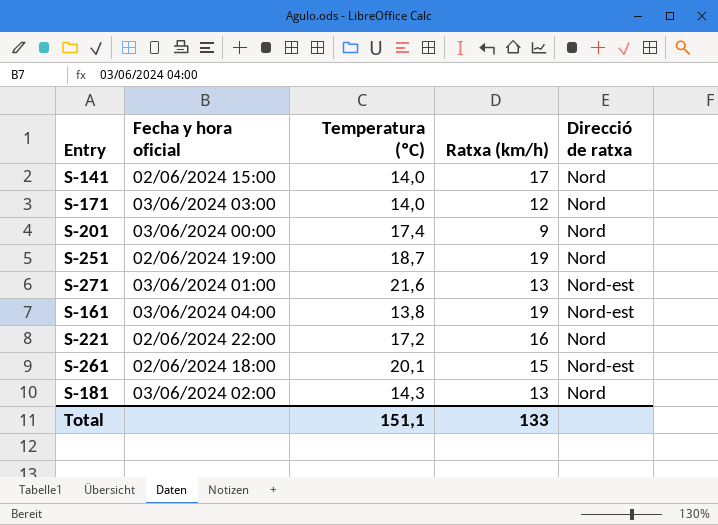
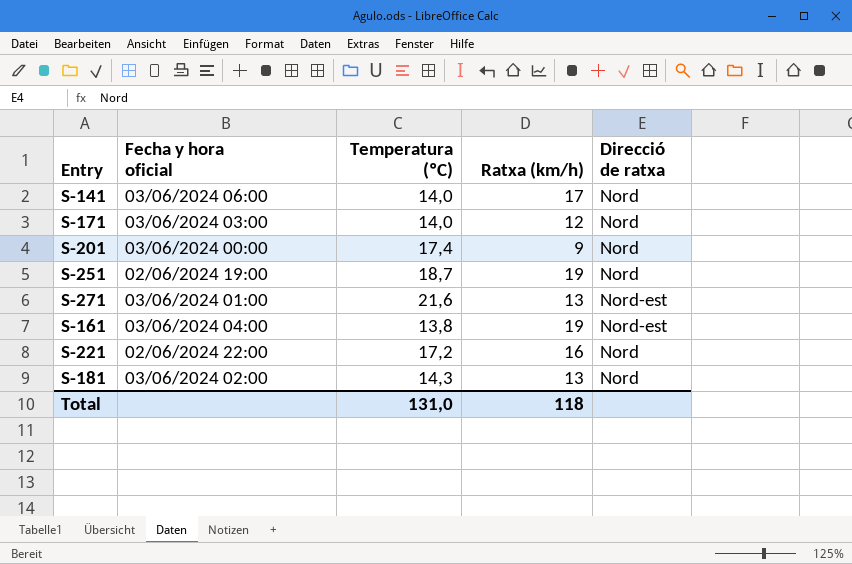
row S-261: 02/06/2024 18:00 | 20,1 | 15 | Nord-est -> none
S-141 | Fecha y hora oficial: 02/06/2024 15:00 -> 03/06/2024 06:00
Total | Temperatura (ºC): 151,1 -> 131,0
Total | Ratxa (km/h): 133 -> 118

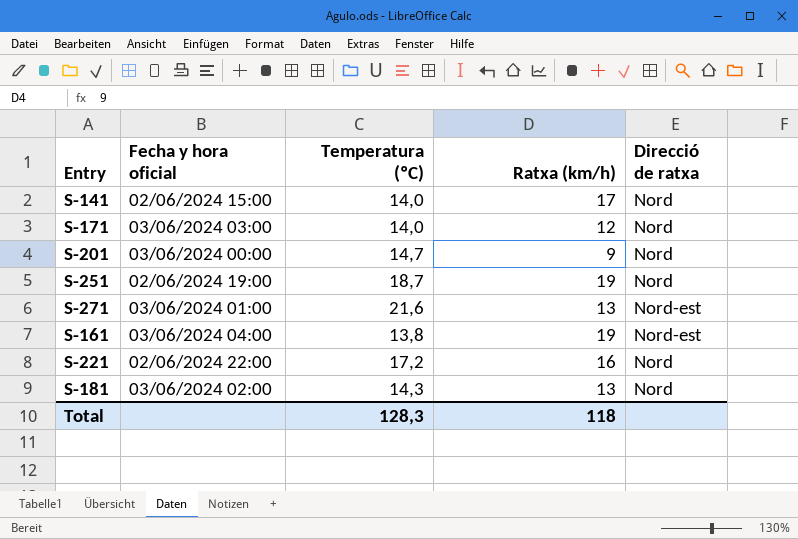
S-141 | Fecha y hora oficial: 03/06/2024 06:00 -> 02/06/2024 15:00
S-201 | Temperatura (ºC): 17,4 -> 14,7
Total | Temperatura (ºC): 131,0 -> 128,3

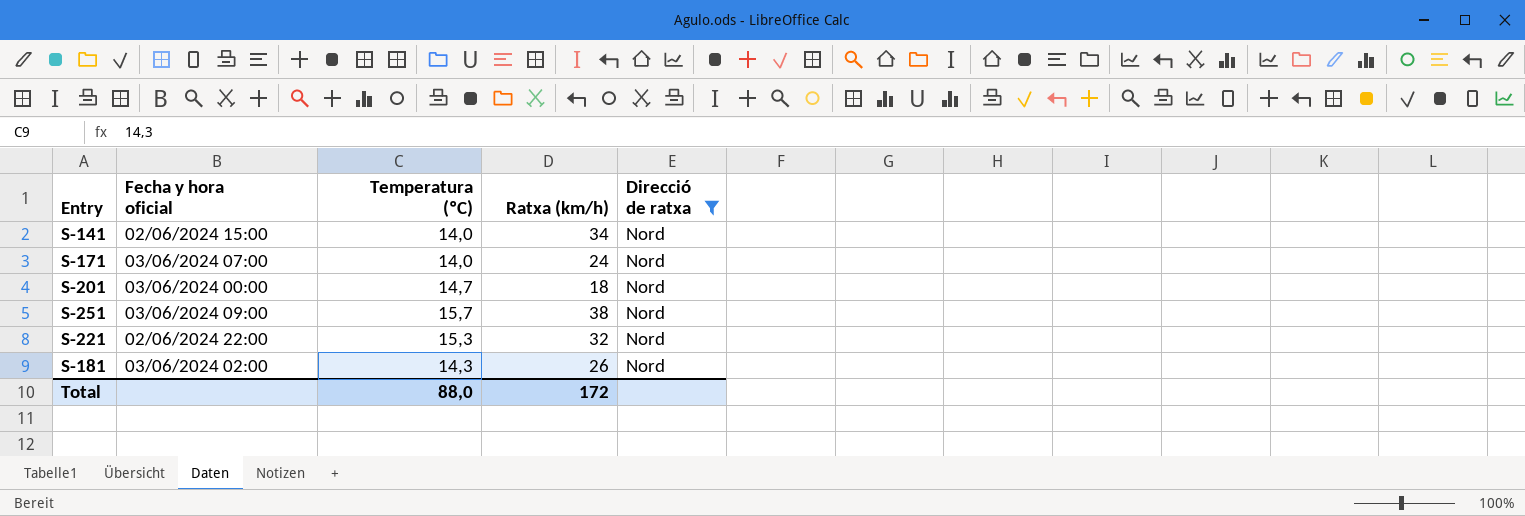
filter: none -> Direcció de ratxa = Nord
S-141 | Ratxa (km/h): 17 -> 34
S-171 | Fecha y hora oficial: 03/06/2024 03:00 -> 03/06/2024 07:00
S-171 | Ratxa (km/h): 12 -> 24
S-201 | Ratxa (km/h): 9 -> 18
S-251 | Fecha y hora oficial: 02/06/2024 19:00 -> 03/06/2024 09:00
S-251 | Temperatura (ºC): 18,7 -> 15,7
S-251 | Ratxa (km/h): 19 -> 38
S-221 | Temperatura (ºC): 17,2 -> 15,3
S-221 | Ratxa (km/h): 16 -> 32
S-181 | Ratxa (km/h): 13 -> 26
Total | Temperatura (ºC): 128,3 -> 88,0
Total | Ratxa (km/h): 118 -> 172

